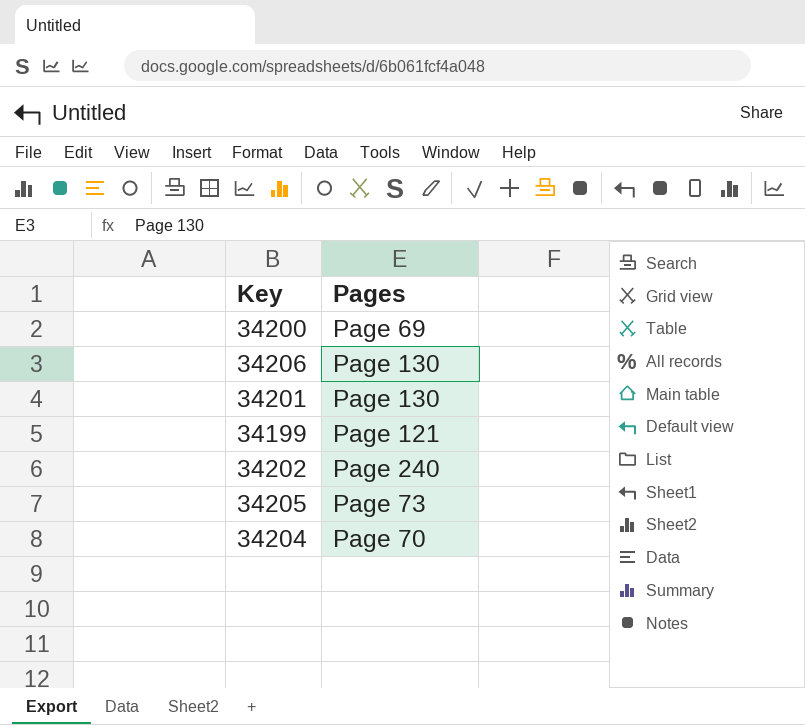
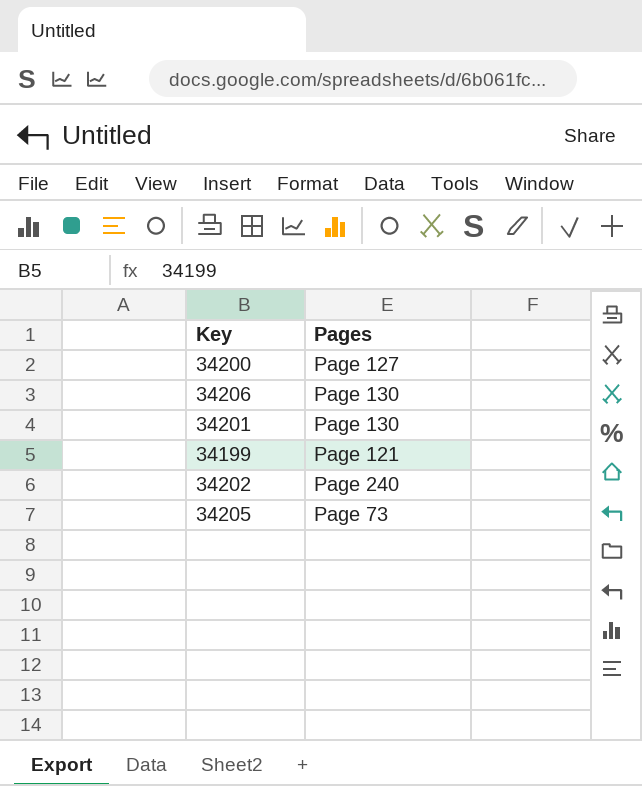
row 34204: Page 70 -> none
34200 | Pages: Page 69 -> Page 127

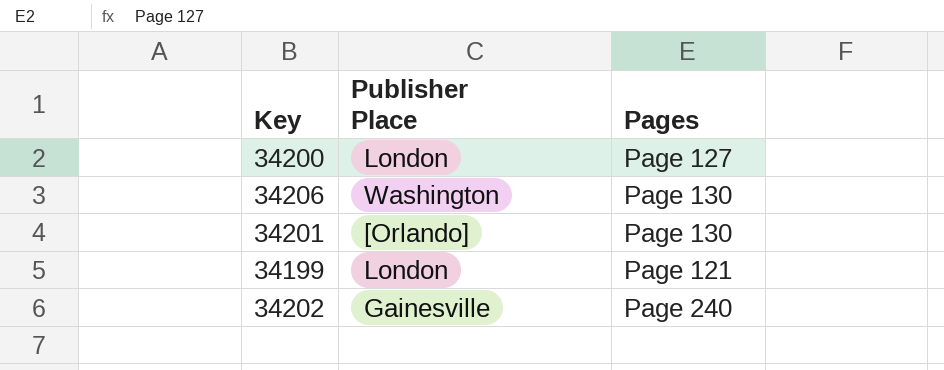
column Publisher Place | position: none -> 2
row 34205: Page 73 -> none

